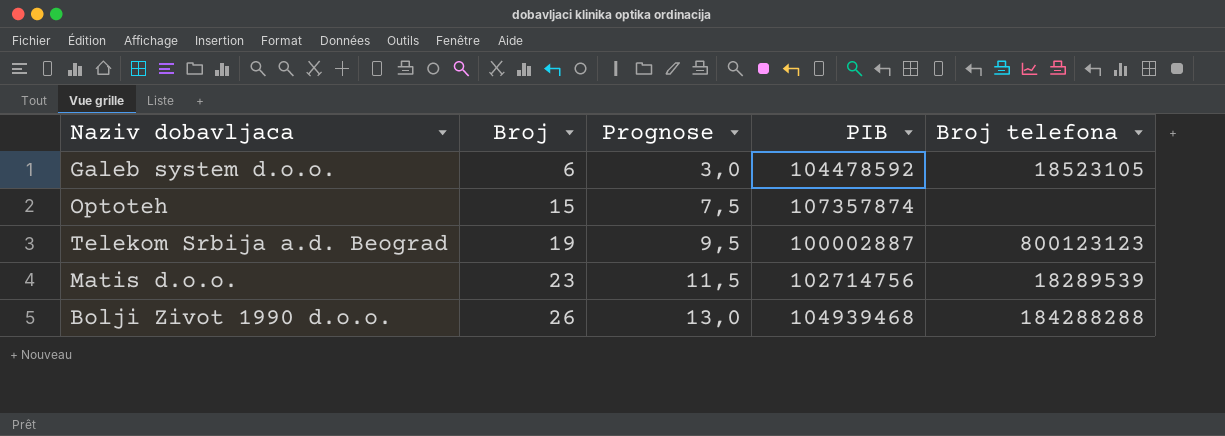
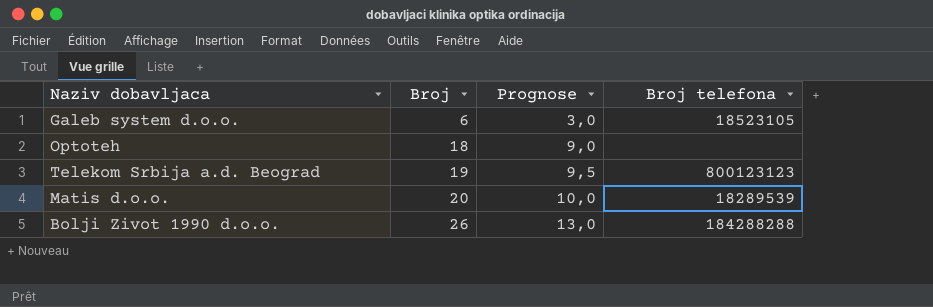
column PIB | position: 4 -> none
Optoteh | Broj: 15 -> 18
Optoteh | Prognose: 7,5 -> 9,0
Matis d.o.o. | Broj: 23 -> 20
Matis d.o.o. | Prognose: 11,5 -> 10,0

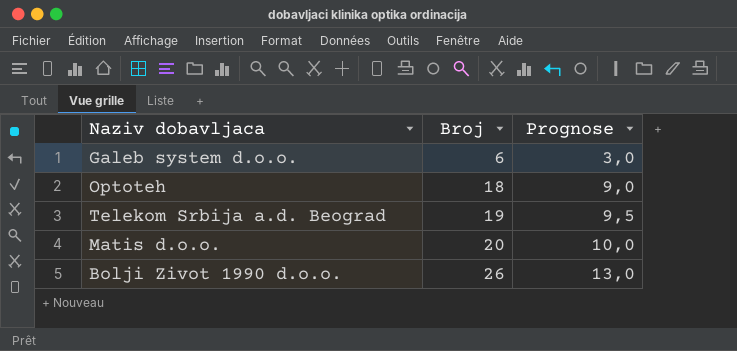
column Broj telefona | position: 4 -> none

